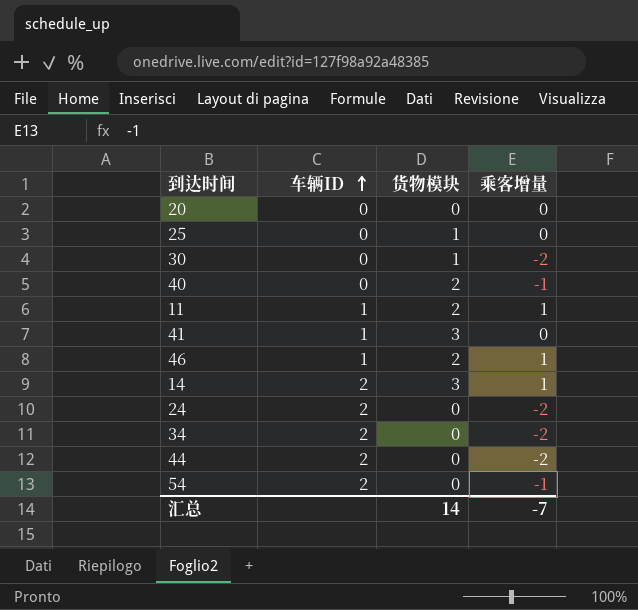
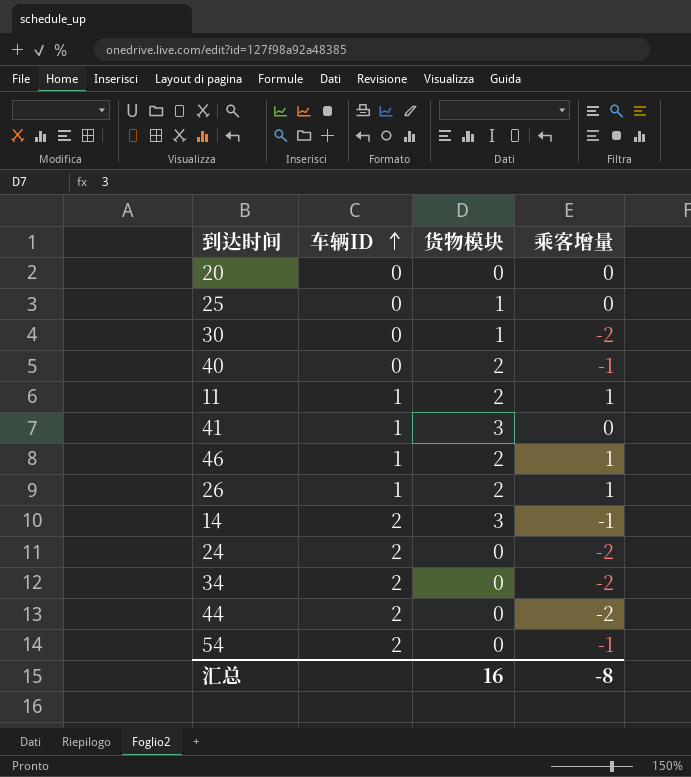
row 26: none -> 1 | 2 | 1
14 | 乘客增量: 1 -> -1
汇总 | 货物模块: 14 -> 16
汇总 | 乘客增量: -7 -> -8

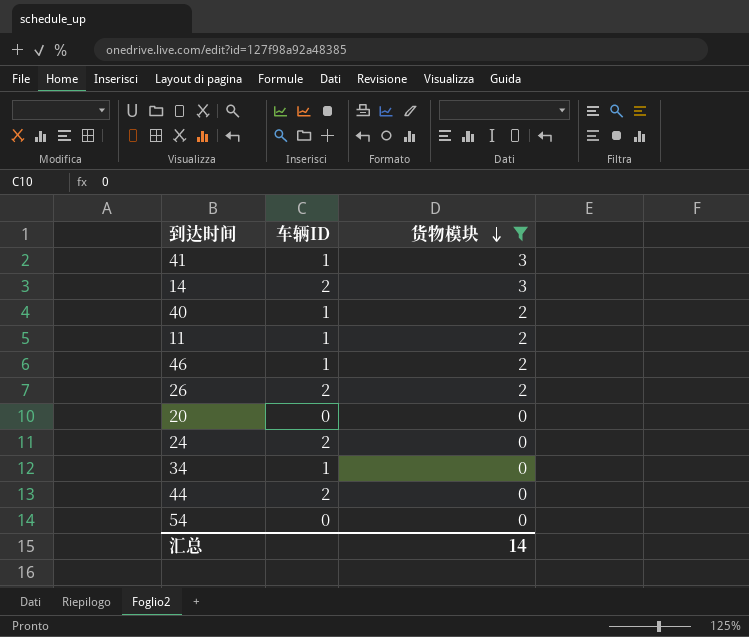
filter: none -> 货物模块 != 1
row order: 车辆ID ascending -> 货物模块 descending
column 乘客增量 | position: 4 -> none
40 | 车辆ID: 0 -> 1
26 | 车辆ID: 1 -> 2
34 | 车辆ID: 2 -> 1
54 | 车辆ID: 2 -> 0
汇总 | 货物模块: 16 -> 14

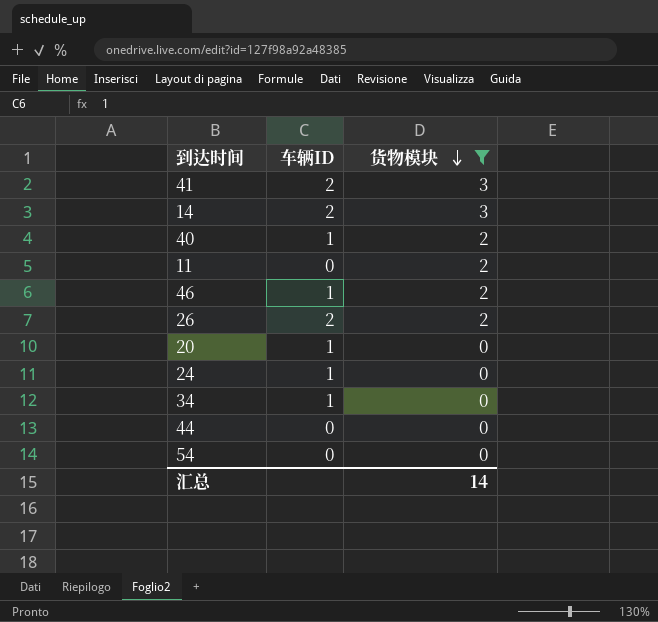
41 | 车辆ID: 1 -> 2
11 | 车辆ID: 1 -> 0
20 | 车辆ID: 0 -> 1
24 | 车辆ID: 2 -> 1
44 | 车辆ID: 2 -> 0

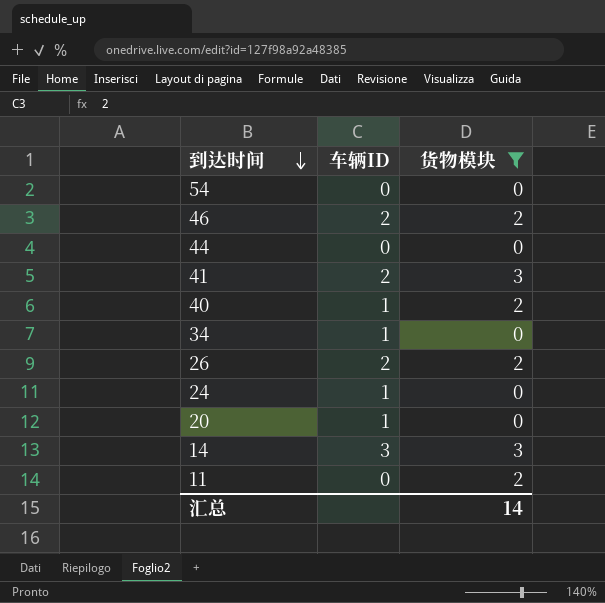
row order: 货物模块 descending -> 到达时间 descending
46 | 车辆ID: 1 -> 2
14 | 车辆ID: 2 -> 3

